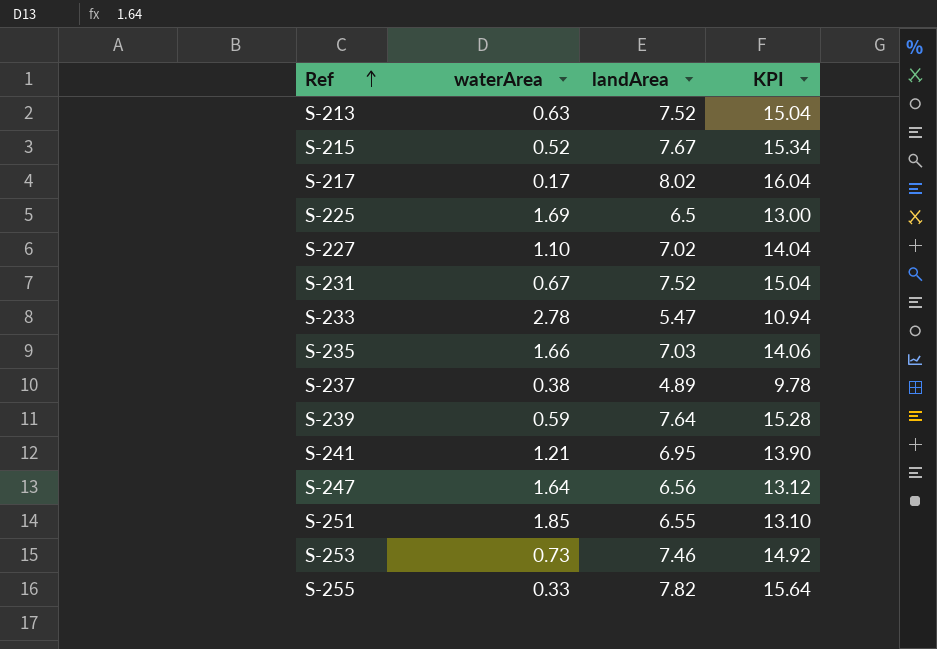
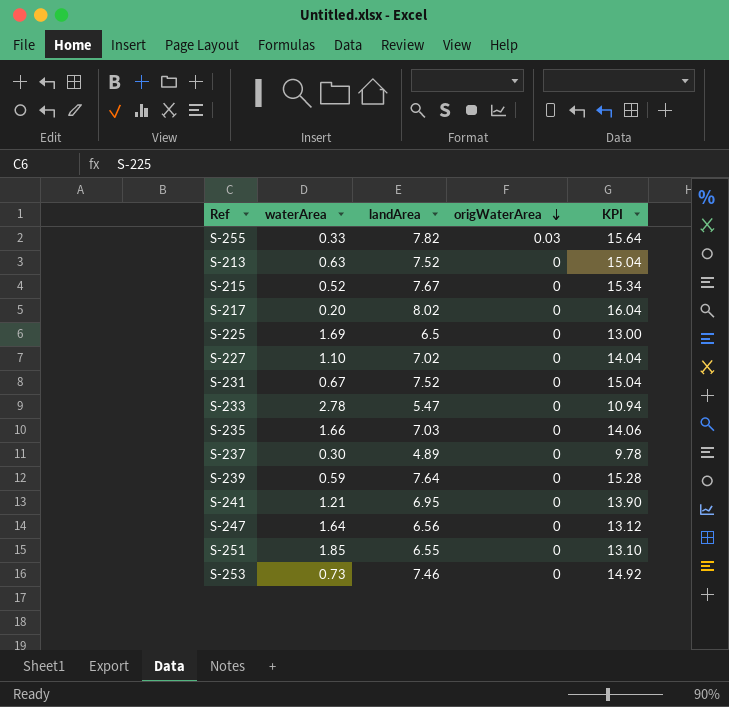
row order: Ref ascending -> origWaterArea descending
column origWaterArea | position: none -> 4
S-217 | waterArea: 0.17 -> 0.20
S-237 | waterArea: 0.38 -> 0.30

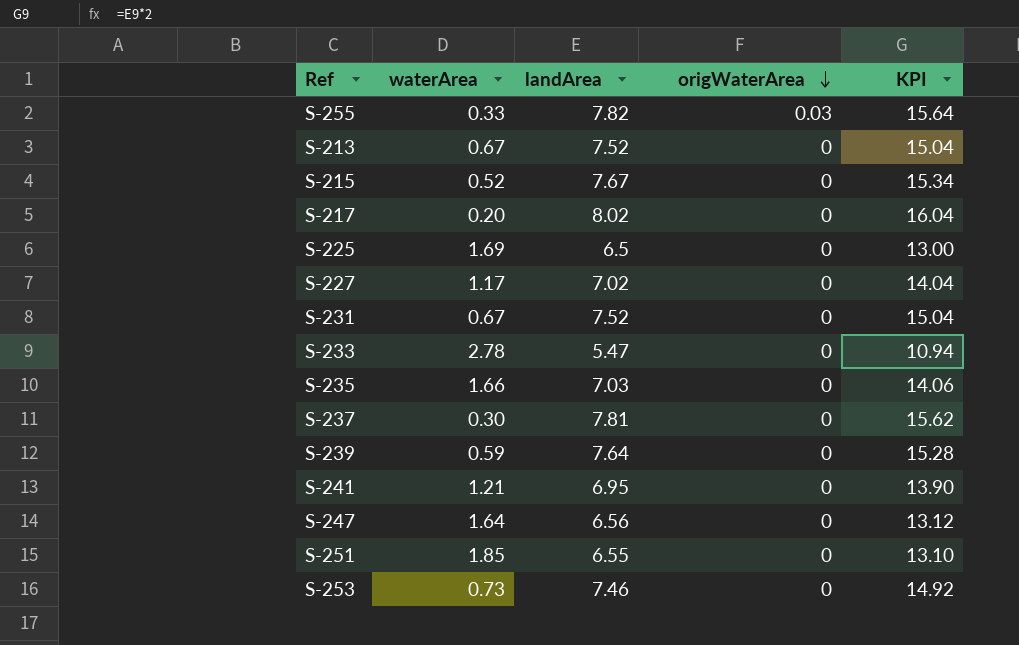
S-213 | waterArea: 0.63 -> 0.67
S-227 | waterArea: 1.10 -> 1.17
S-237 | landArea: 4.89 -> 7.81
S-237 | KPI: 9.78 -> 15.62

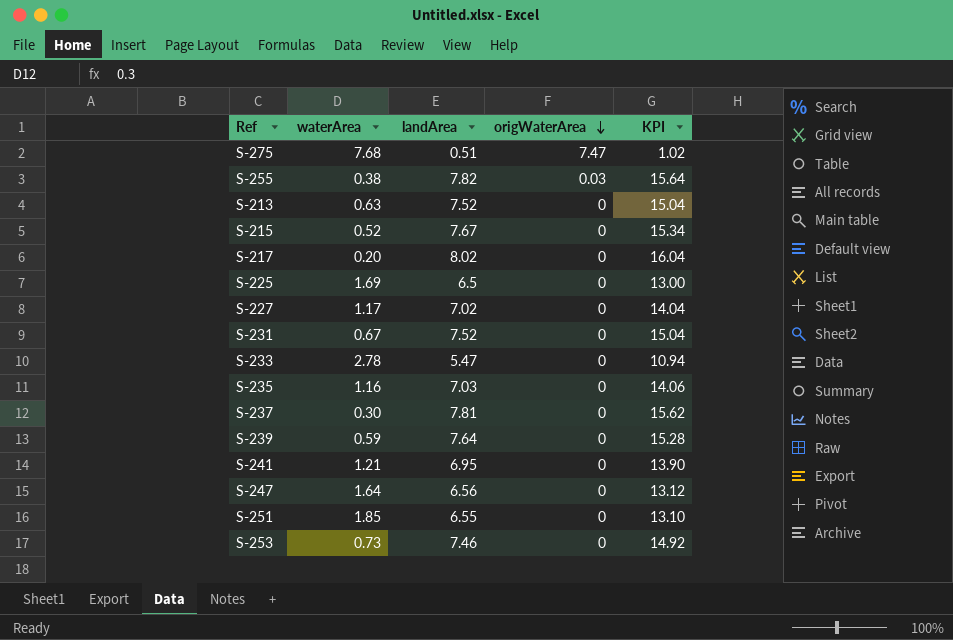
row S-275: none -> 7.68 | 0.51 | 7.47 | 1.02
S-255 | waterArea: 0.33 -> 0.38
S-213 | waterArea: 0.67 -> 0.63
S-235 | waterArea: 1.66 -> 1.16

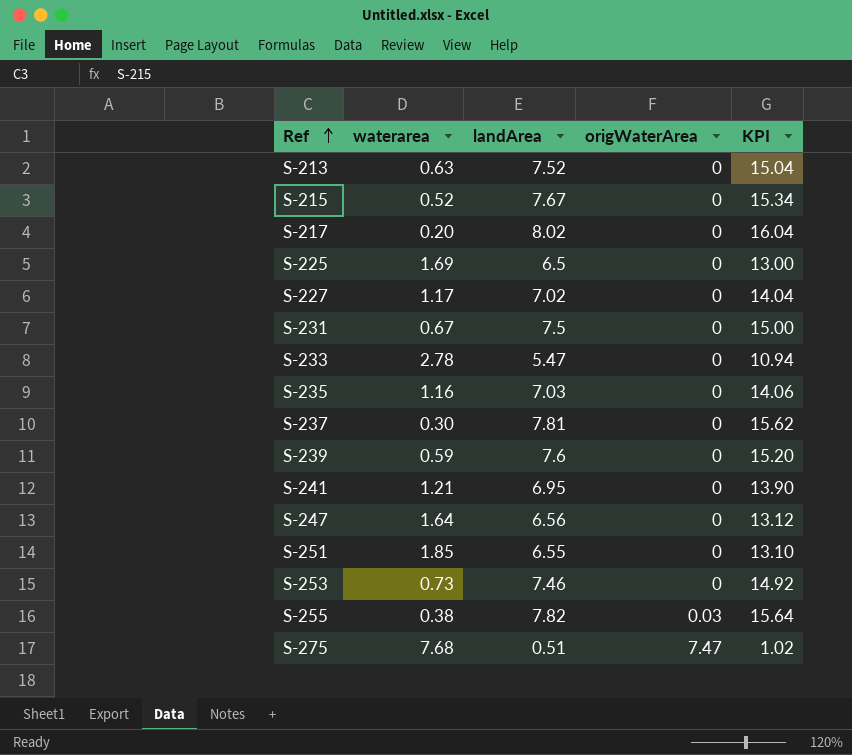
row order: origWaterArea descending -> Ref ascending
column name: waterArea -> waterarea
S-231 | landArea: 7.52 -> 7.5
S-231 | KPI: 15.04 -> 15.00
S-239 | landArea: 7.64 -> 7.6
S-239 | KPI: 15.28 -> 15.20

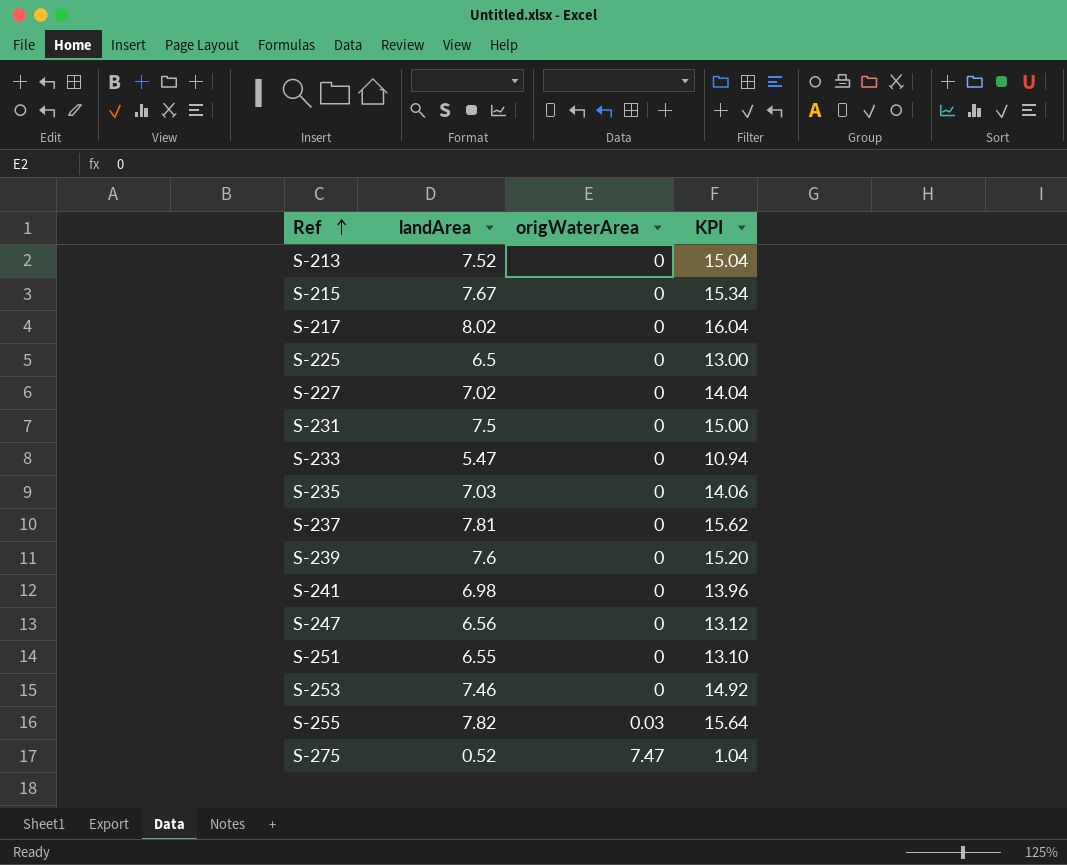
column waterarea | position: 2 -> none
S-241 | landArea: 6.95 -> 6.98
S-241 | KPI: 13.90 -> 13.96
S-275 | landArea: 0.51 -> 0.52
S-275 | KPI: 1.02 -> 1.04

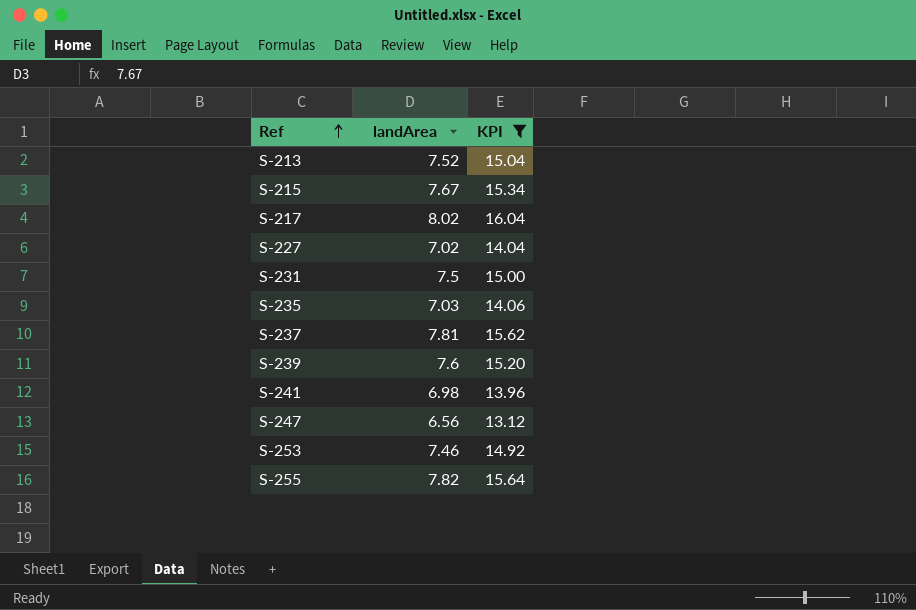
filter: none -> KPI >= 13.12
column origWaterArea | position: 3 -> none

